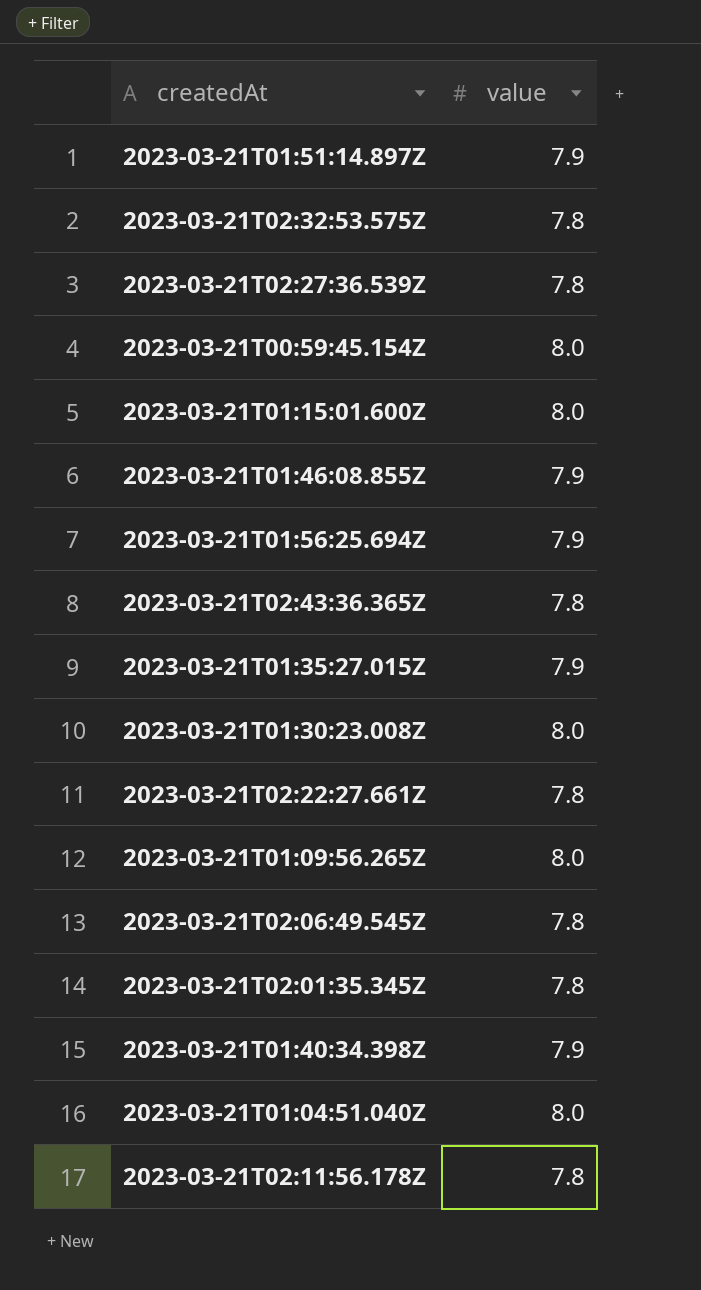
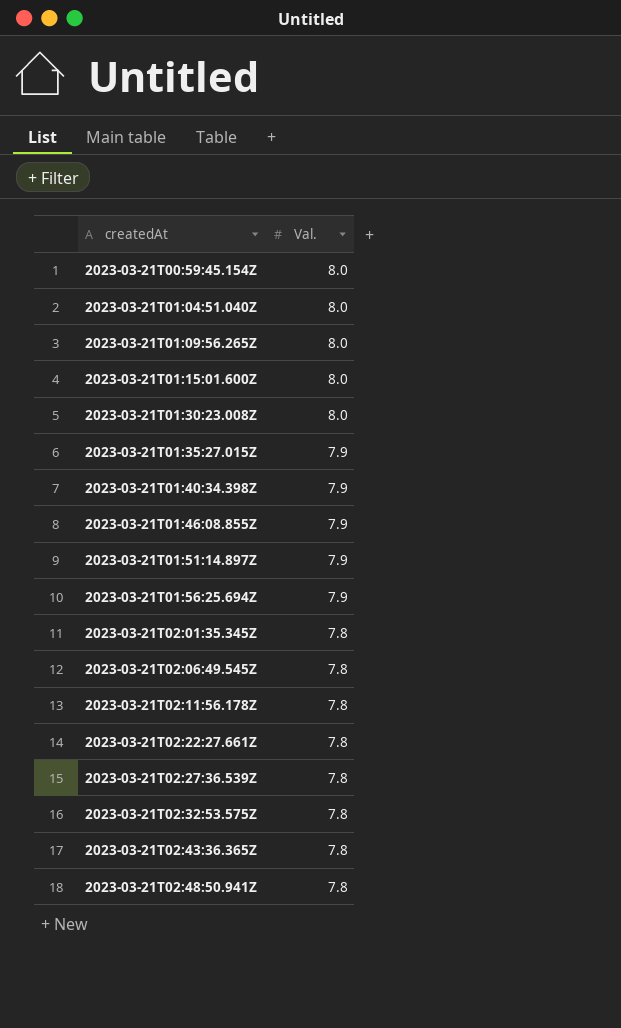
row order: none -> createdAt ascending
column name: value -> Val.
row 2023-03-21T02:48:50.941Z: none -> 7.8

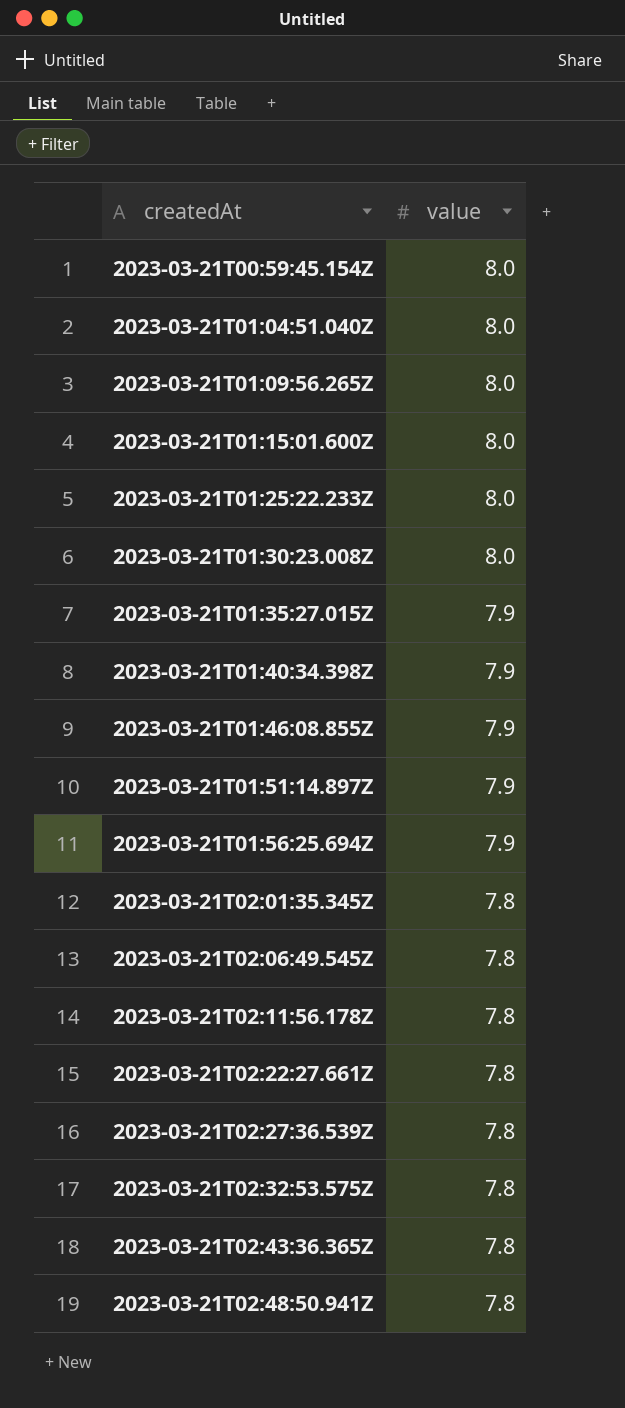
column name: Val. -> value
row 2023-03-21T01:25:22.233Z: none -> 8.0

